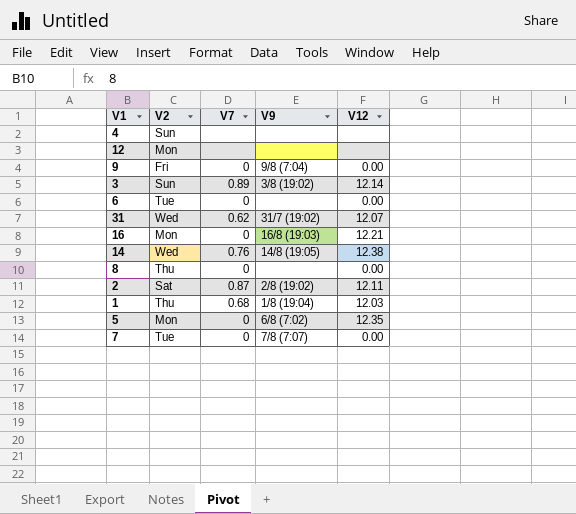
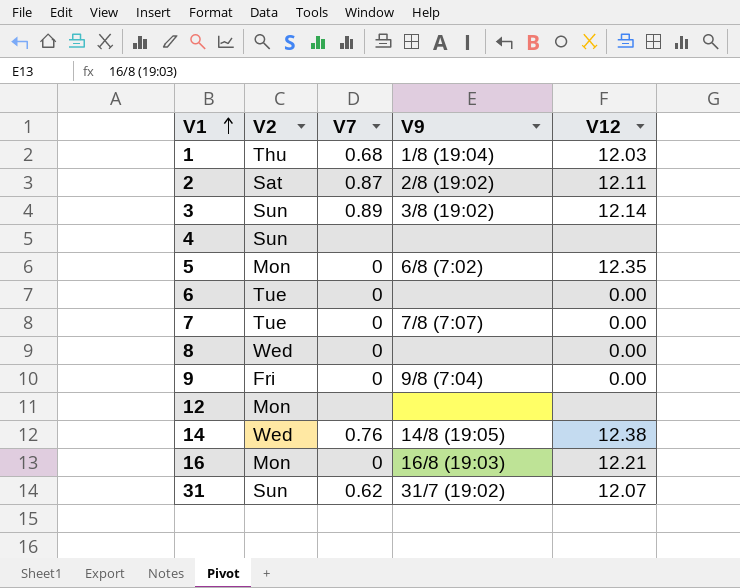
row order: none -> V1 ascending
8 | V2: Thu -> Wed
31 | V2: Wed -> Sun

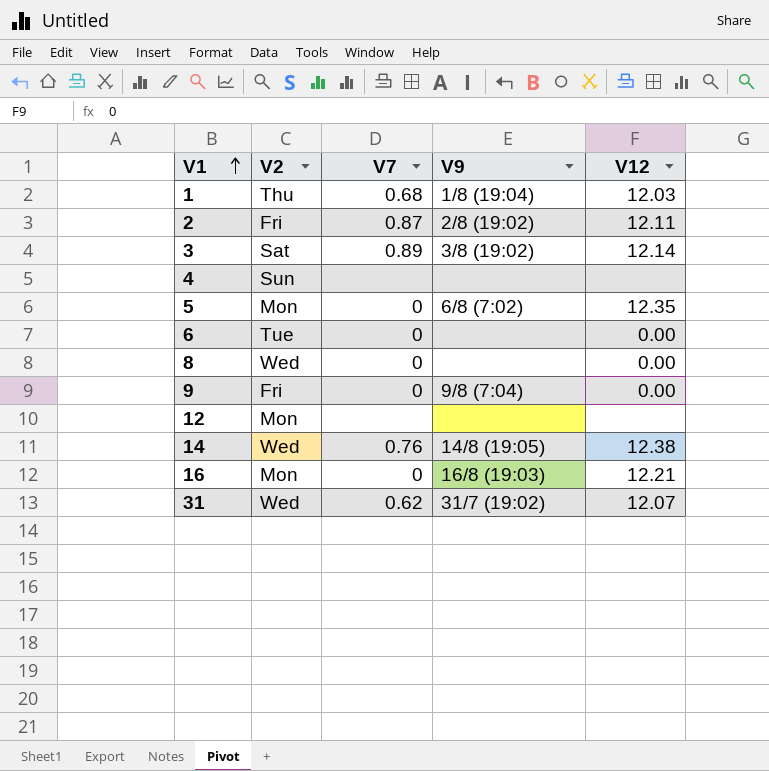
row 7: Tue | 0 | 7/8 (7:07) | 0.00 -> none
2 | V2: Sat -> Fri
3 | V2: Sun -> Sat
31 | V2: Sun -> Wed

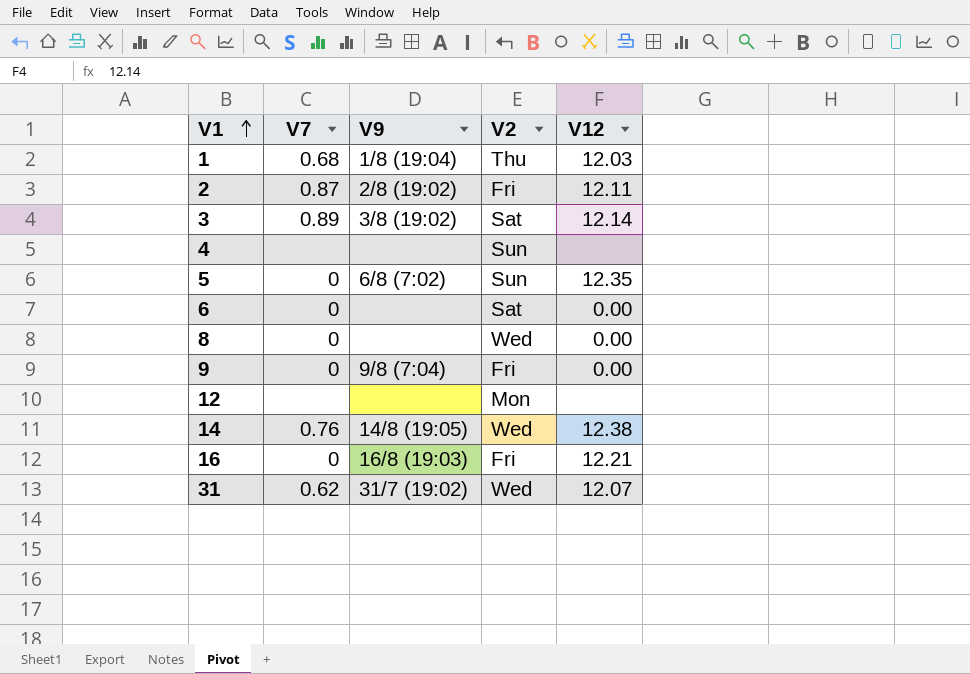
column V2 | position: 2 -> 4
5 | V2: Mon -> Sun
6 | V2: Tue -> Sat
16 | V2: Mon -> Fri

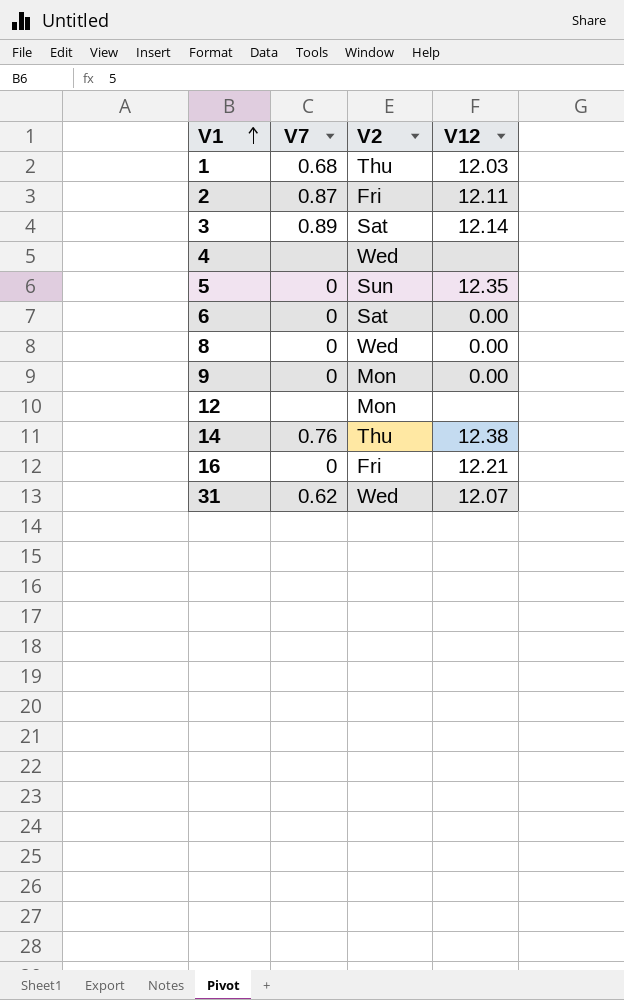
column V9 | position: 3 -> none
4 | V2: Sun -> Wed
9 | V2: Fri -> Mon
14 | V2: Wed -> Thu

